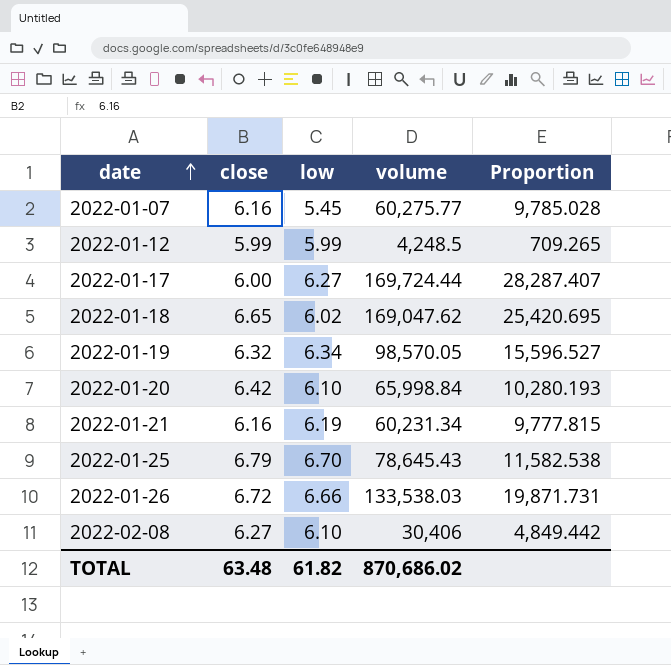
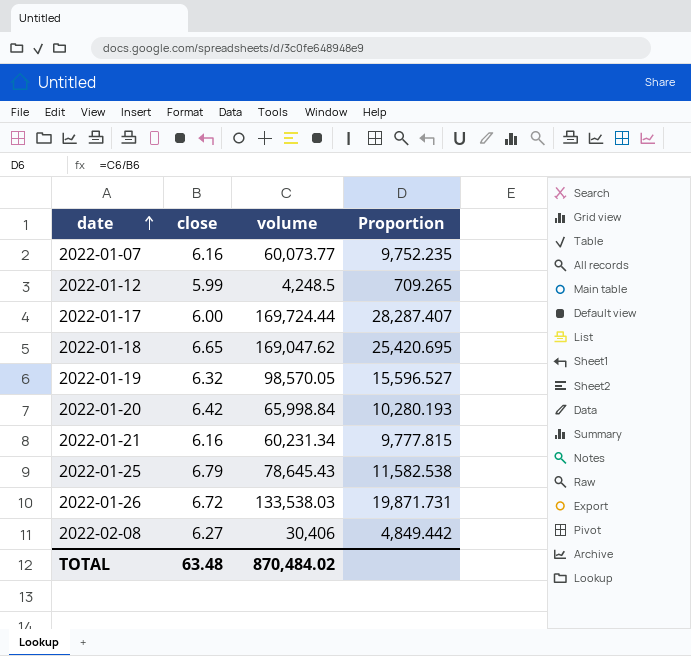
column low | position: 3 -> none
2022-01-07 | volume: 60,275.77 -> 60,073.77
2022-01-07 | Proportion: 9,785.028 -> 9,752.235
TOTAL | volume: 870,686.02 -> 870,484.02

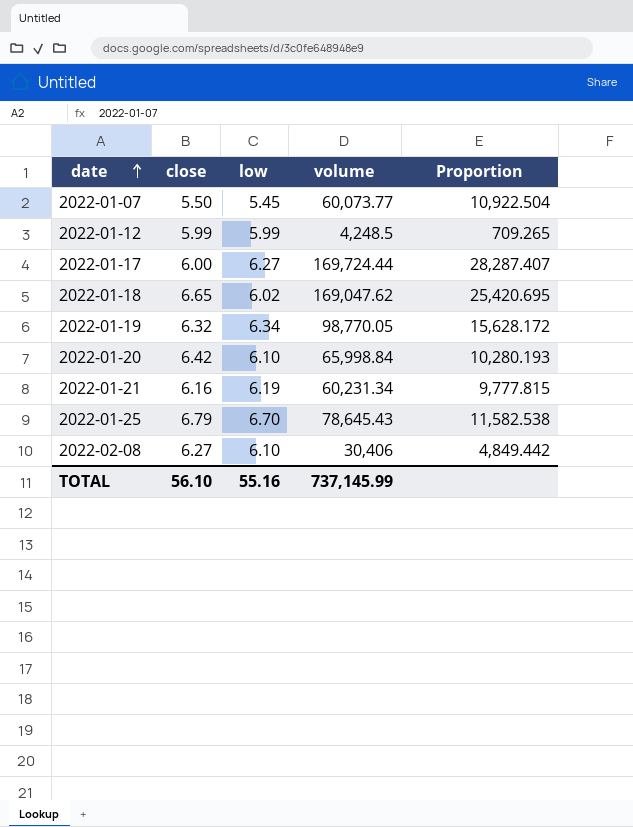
column low | position: none -> 3
row 2022-01-26: 6.72 | 133,538.03 | 19,871.731 -> none
2022-01-07 | close: 6.16 -> 5.50
2022-01-07 | Proportion: 9,752.235 -> 10,922.504
2022-01-19 | volume: 98,570.05 -> 98,770.05
2022-01-19 | Proportion: 15,596.527 -> 15,628.172
TOTAL | close: 63.48 -> 56.10
TOTAL | volume: 870,484.02 -> 737,145.99

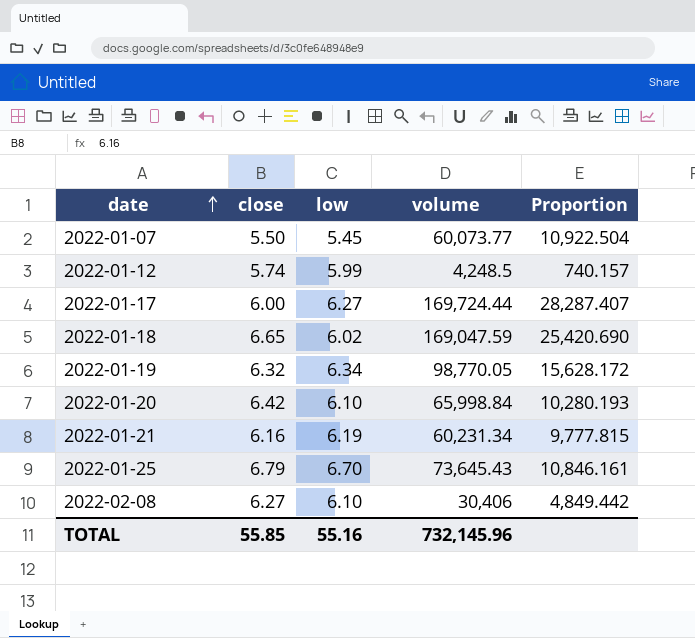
2022-01-12 | close: 5.99 -> 5.74
2022-01-12 | Proportion: 709.265 -> 740.157
2022-01-18 | volume: 169,047.62 -> 169,047.59
2022-01-18 | Proportion: 25,420.695 -> 25,420.690
2022-01-25 | volume: 78,645.43 -> 73,645.43
2022-01-25 | Proportion: 11,582.538 -> 10,846.161
TOTAL | close: 56.10 -> 55.85
TOTAL | volume: 737,145.99 -> 732,145.96

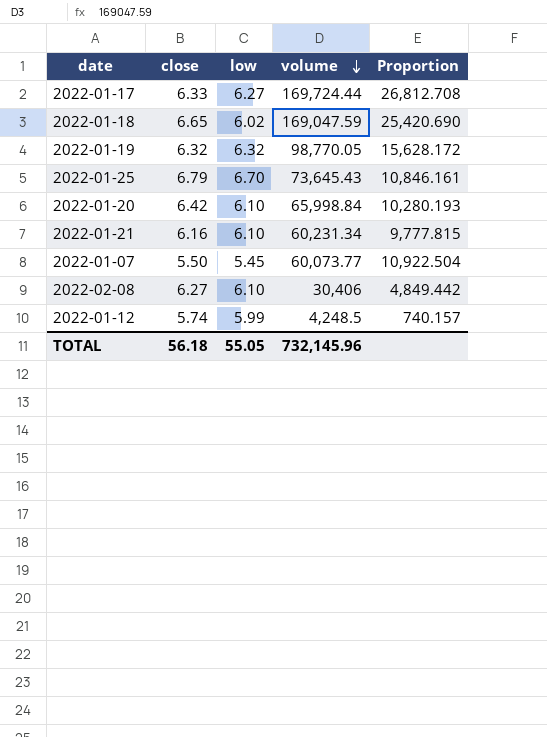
row order: date ascending -> volume descending
2022-01-17 | close: 6.00 -> 6.33
2022-01-17 | Proportion: 28,287.407 -> 26,812.708
2022-01-19 | low: 6.34 -> 6.32
2022-01-21 | low: 6.19 -> 6.10
TOTAL | close: 55.85 -> 56.18
TOTAL | low: 55.16 -> 55.05

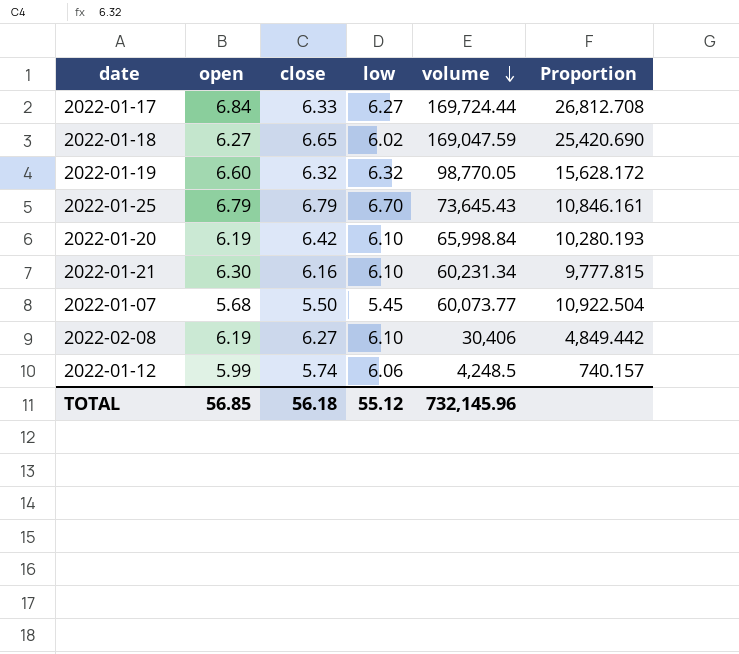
column open | position: none -> 2
2022-01-12 | low: 5.99 -> 6.06
TOTAL | low: 55.05 -> 55.12

